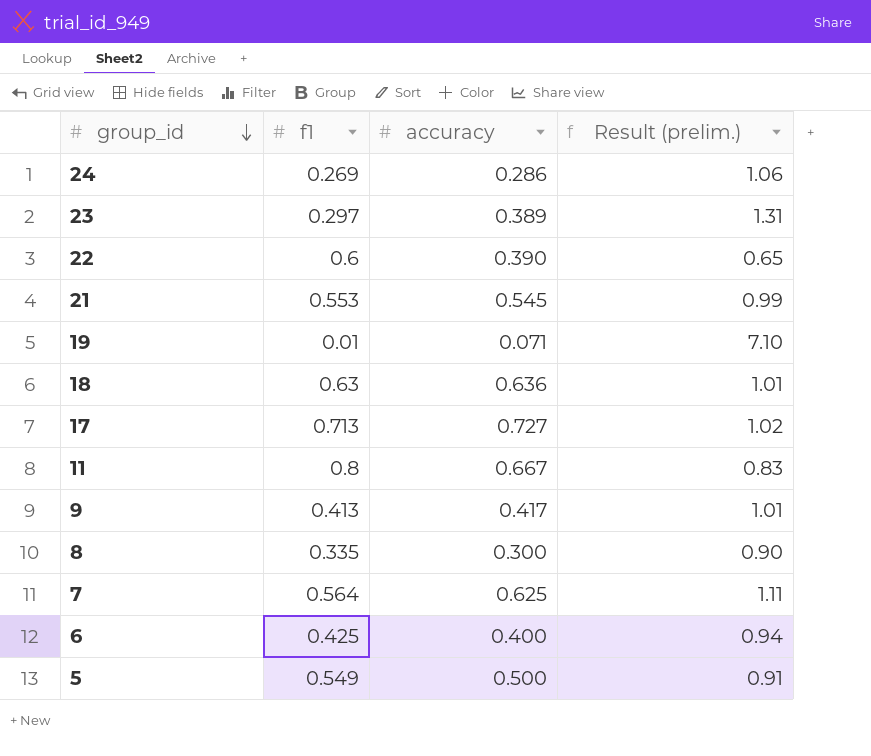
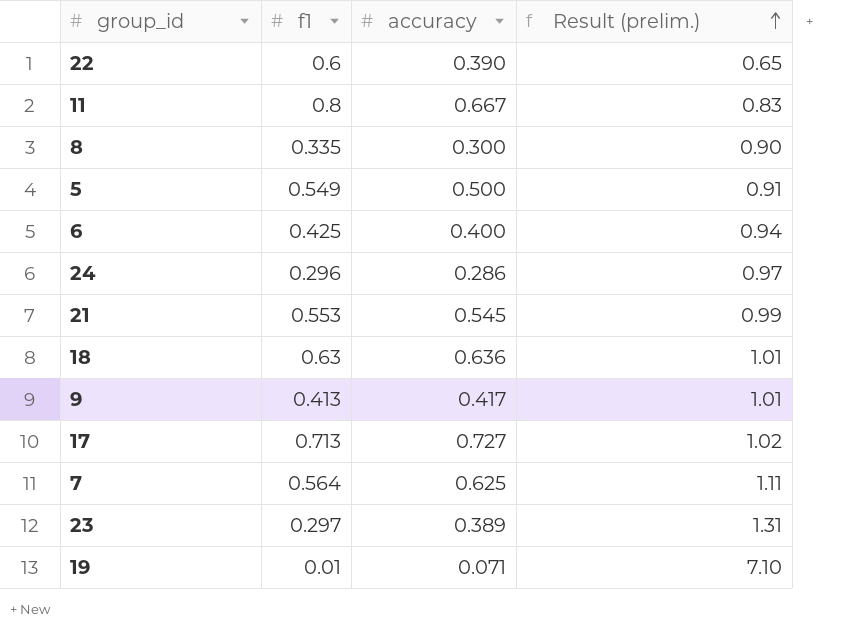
row order: group_id descending -> Result (prelim.) ascending
24 | f1: 0.269 -> 0.296
24 | Result (prelim.): 1.06 -> 0.97

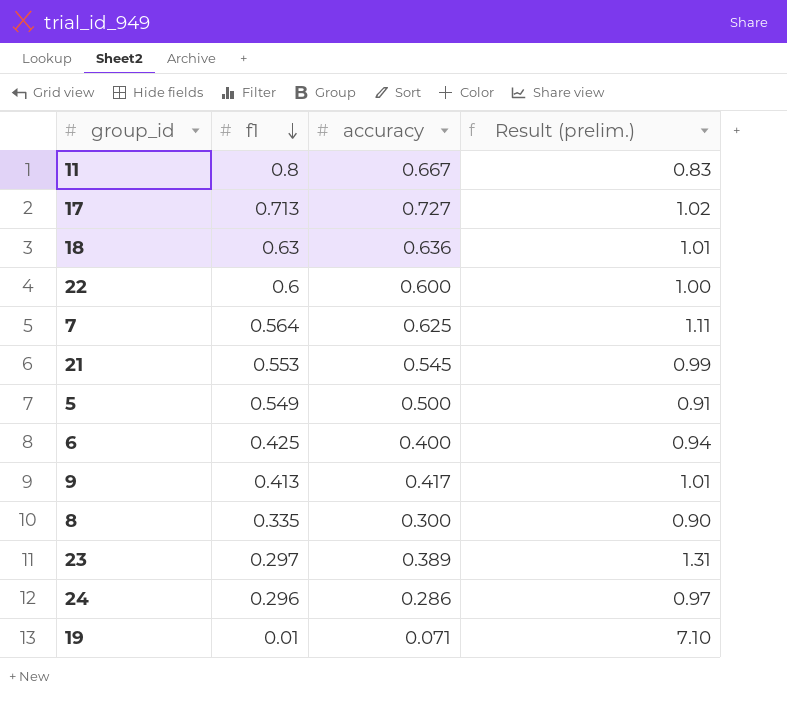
row order: Result (prelim.) ascending -> f1 descending
22 | accuracy: 0.390 -> 0.600
22 | Result (prelim.): 0.65 -> 1.00

